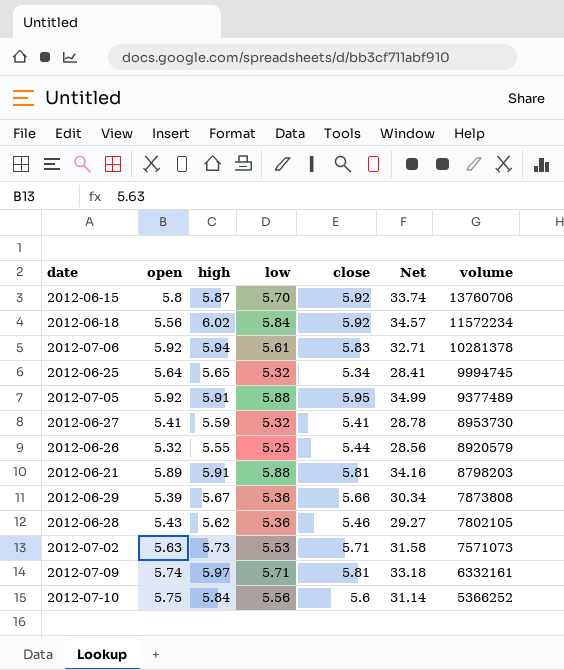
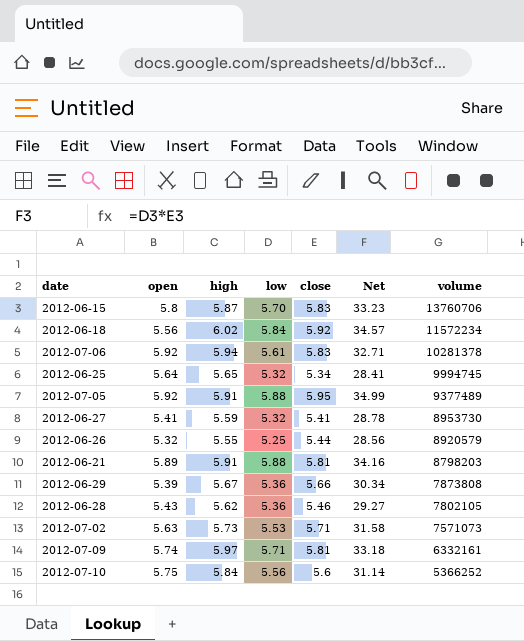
2012-06-15 | close: 5.92 -> 5.83
2012-06-15 | Net: 33.74 -> 33.23

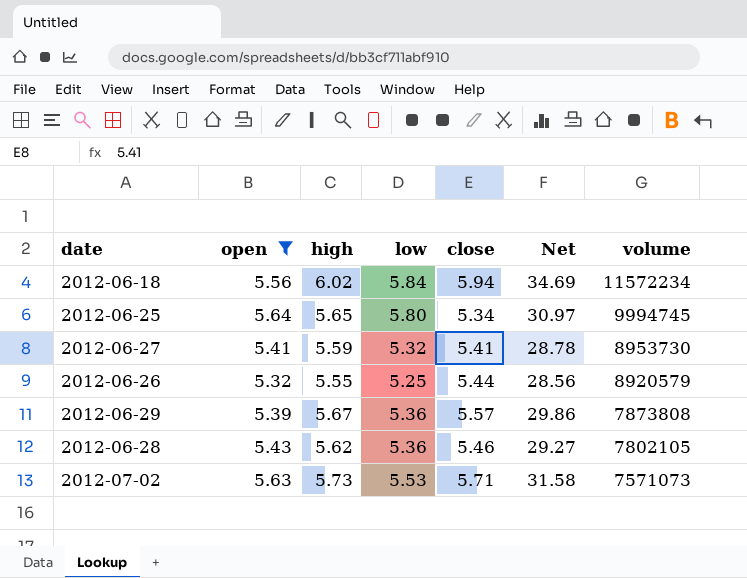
filter: none -> open <= 5.64
2012-06-18 | close: 5.92 -> 5.94
2012-06-18 | Net: 34.57 -> 34.69
2012-06-25 | low: 5.32 -> 5.80
2012-06-25 | Net: 28.41 -> 30.97
2012-06-29 | close: 5.66 -> 5.57
2012-06-29 | Net: 30.34 -> 29.86

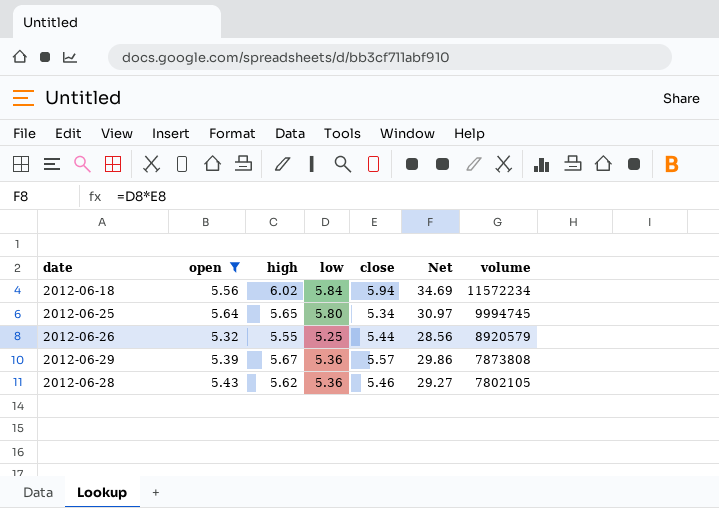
row 2012-06-27: 5.41 | 5.59 | 5.32 | 5.41 | 28.78 | 8953730 -> none
row 2012-07-02: 5.63 | 5.73 | 5.53 | 5.71 | 31.58 | 7571073 -> none

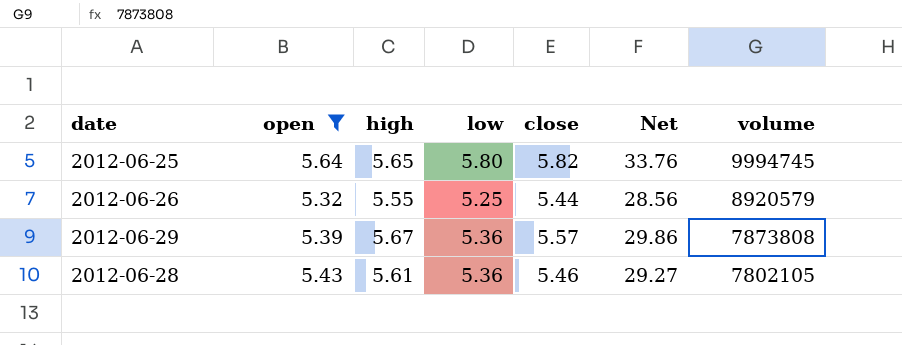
row 2012-06-18: 5.56 | 6.02 | 5.84 | 5.94 | 34.69 | 11572234 -> none
2012-06-25 | close: 5.34 -> 5.82
2012-06-25 | Net: 30.97 -> 33.76
2012-06-28 | high: 5.62 -> 5.61

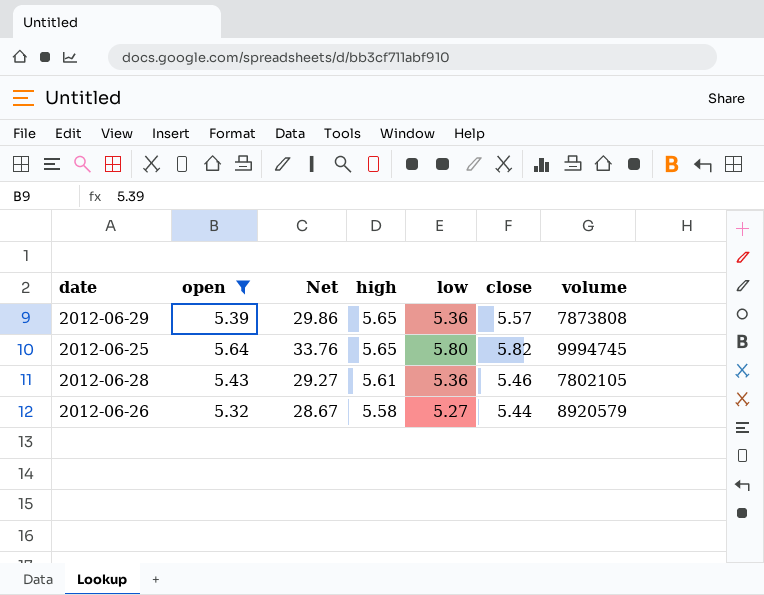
row order: volume descending -> high descending
column Net | position: 6 -> 3
2012-06-29 | high: 5.67 -> 5.65
2012-06-26 | Net: 28.56 -> 28.67
2012-06-26 | high: 5.55 -> 5.58
2012-06-26 | low: 5.25 -> 5.27

